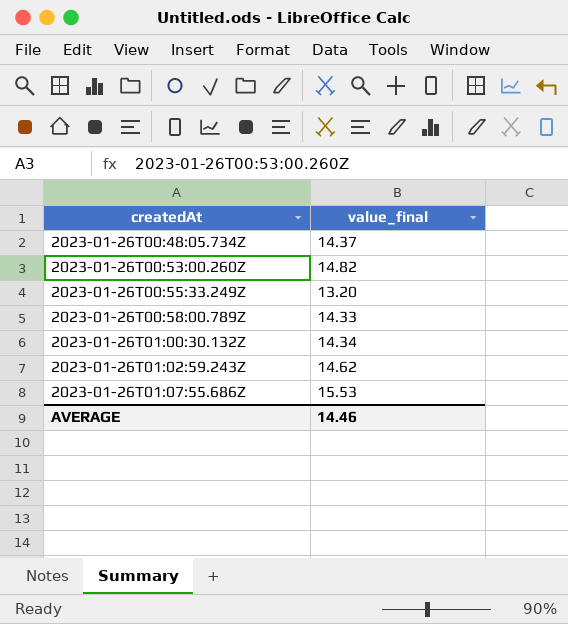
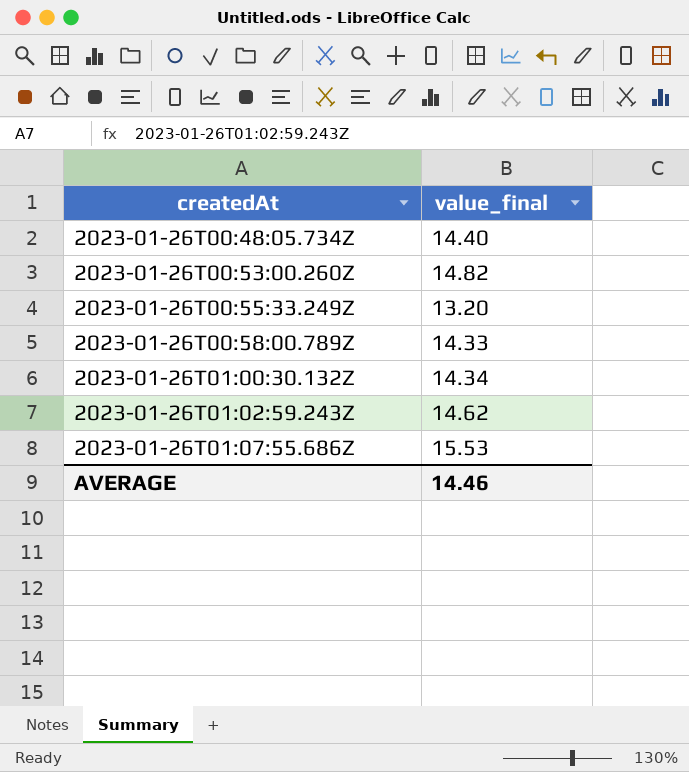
2023-01-26T00:48:05.734Z | value_final: 14.37 -> 14.40

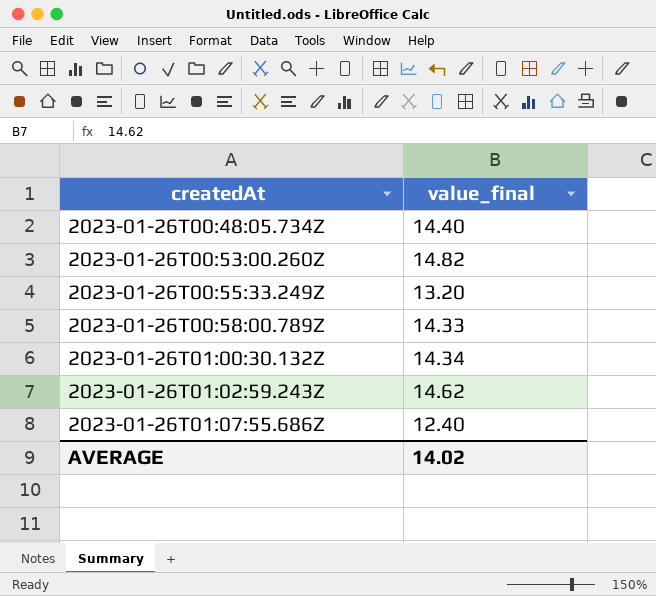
2023-01-26T01:07:55.686Z | value_final: 15.53 -> 12.40
AVERAGE | value_final: 14.46 -> 14.02

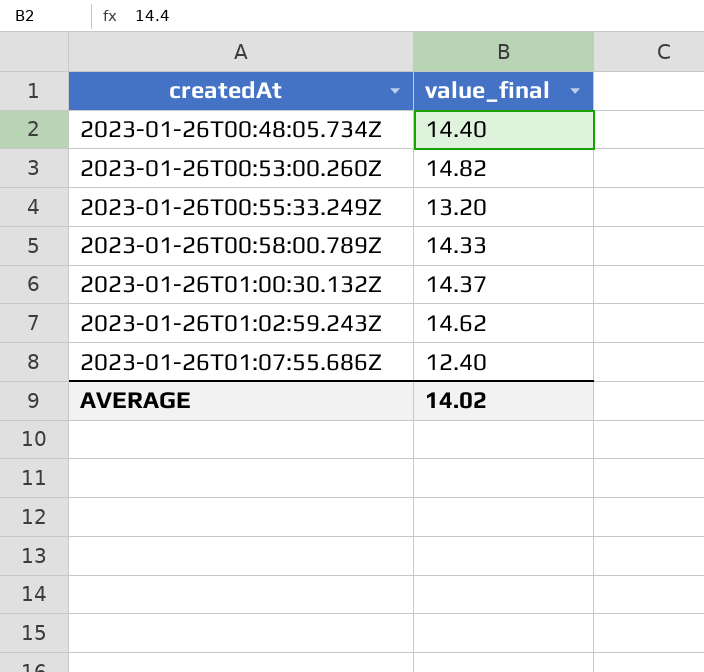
2023-01-26T01:00:30.132Z | value_final: 14.34 -> 14.37

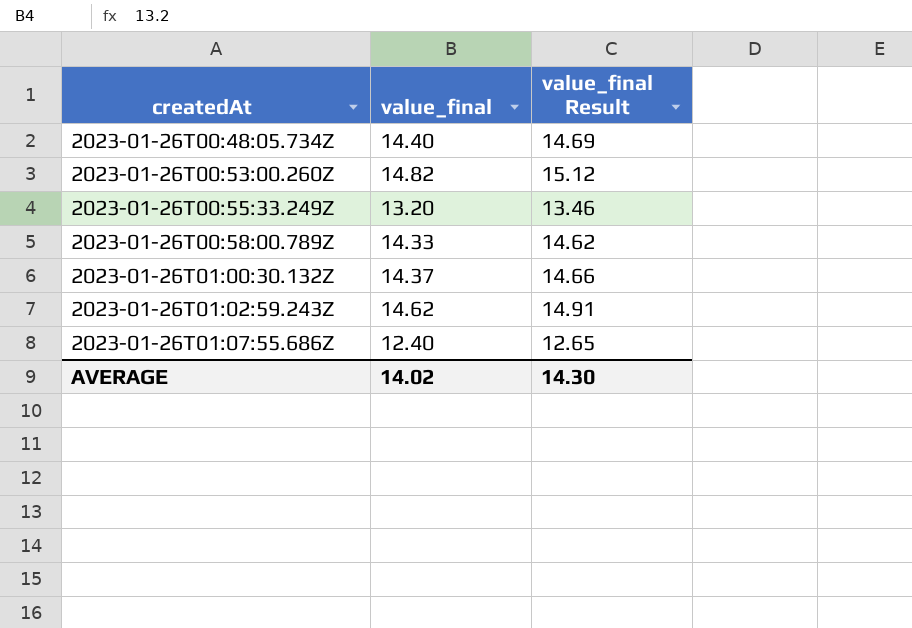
column value_final Result | formula: none -> [value_final] * 1.02

